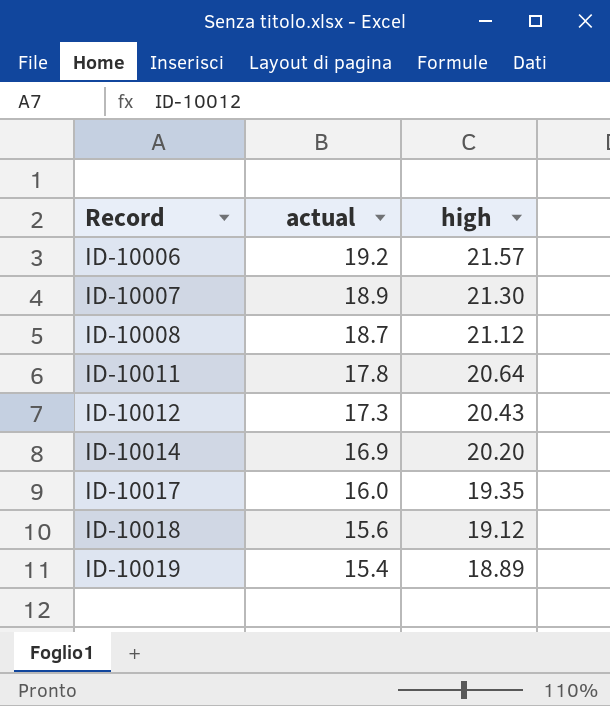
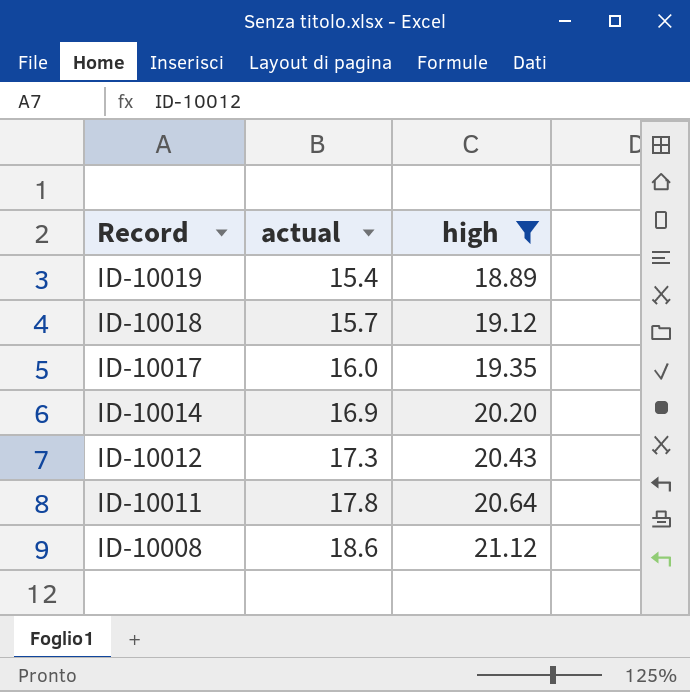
filter: none -> high <= 21.12
row order: Record ascending -> Record descending
ID-10018 | actual: 15.6 -> 15.7
ID-10008 | actual: 18.7 -> 18.6

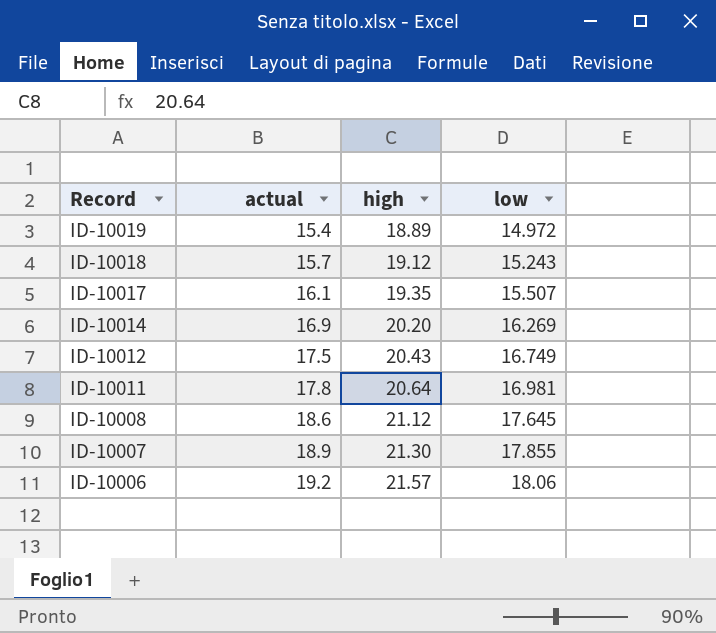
filter: high <= 21.12 -> none
column low | position: none -> 4
ID-10017 | actual: 16.0 -> 16.1
ID-10012 | actual: 17.3 -> 17.5

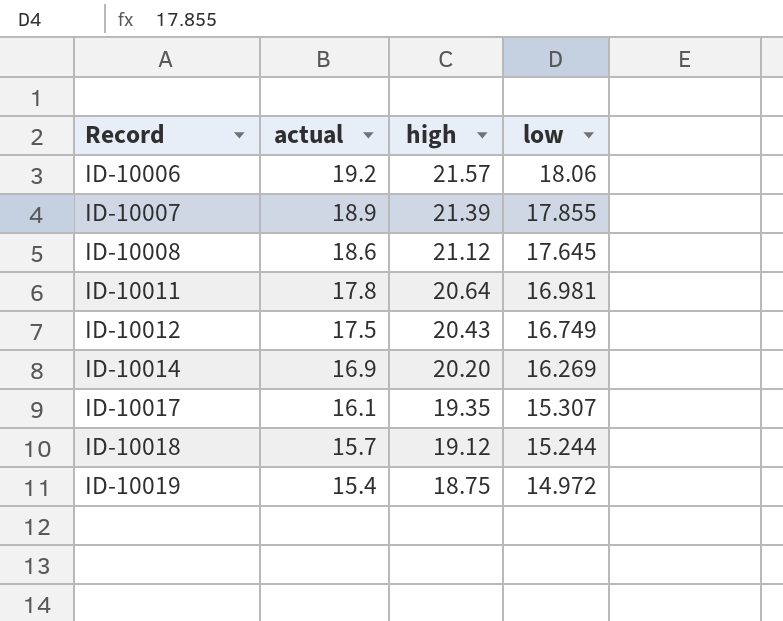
row order: Record descending -> Record ascending
ID-10007 | high: 21.30 -> 21.39
ID-10017 | low: 15.507 -> 15.307
ID-10018 | low: 15.243 -> 15.244
ID-10019 | high: 18.89 -> 18.75

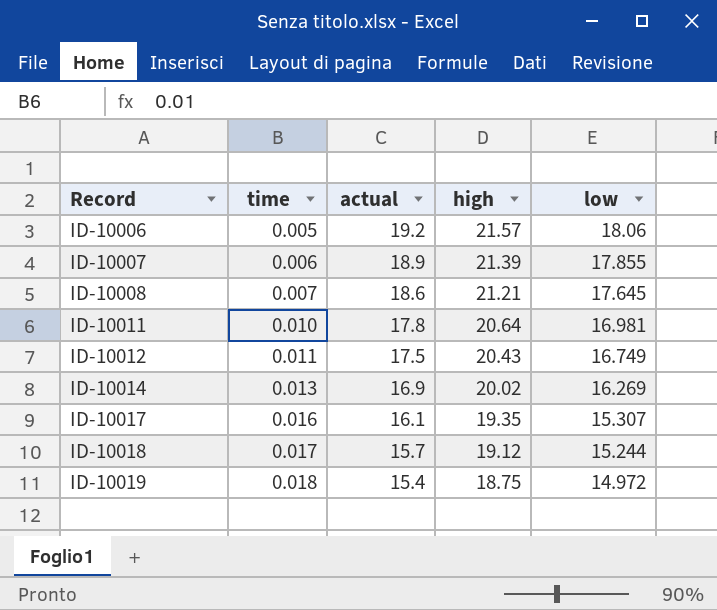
column time | position: none -> 2
ID-10008 | high: 21.12 -> 21.21
ID-10014 | high: 20.20 -> 20.02

